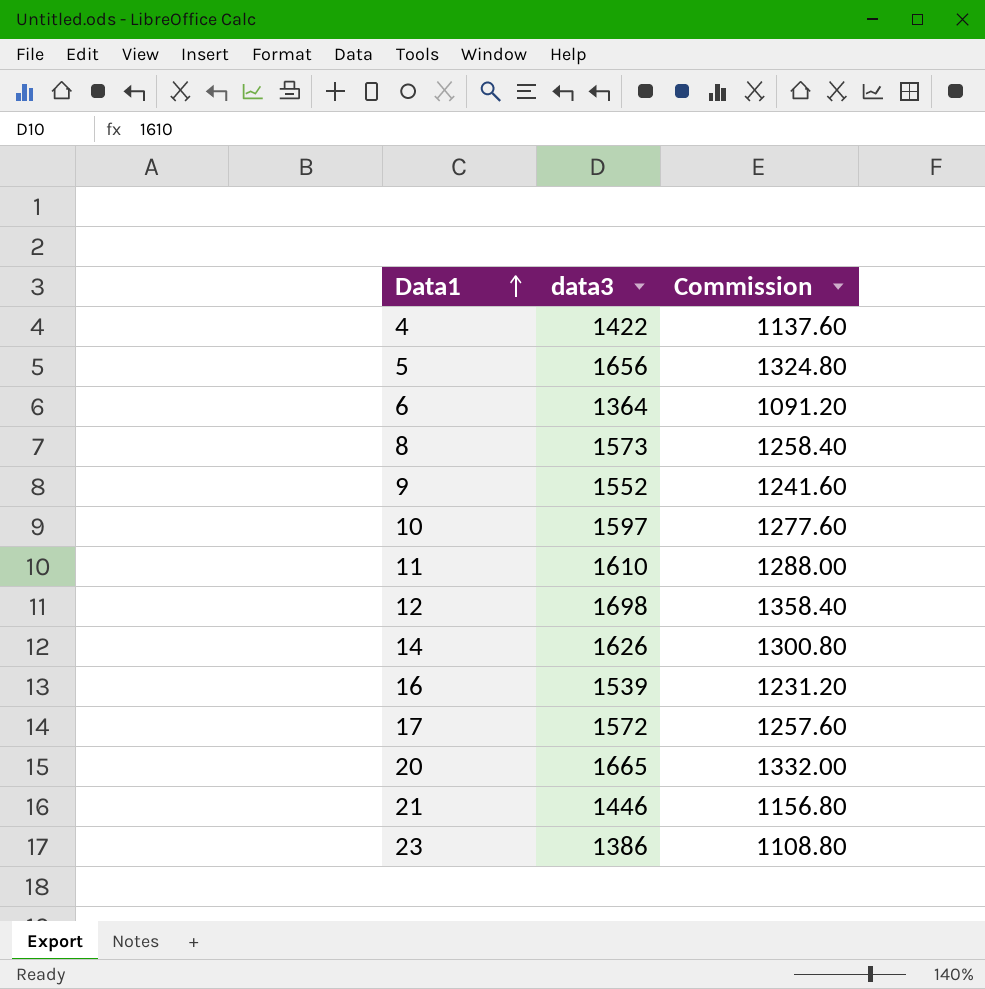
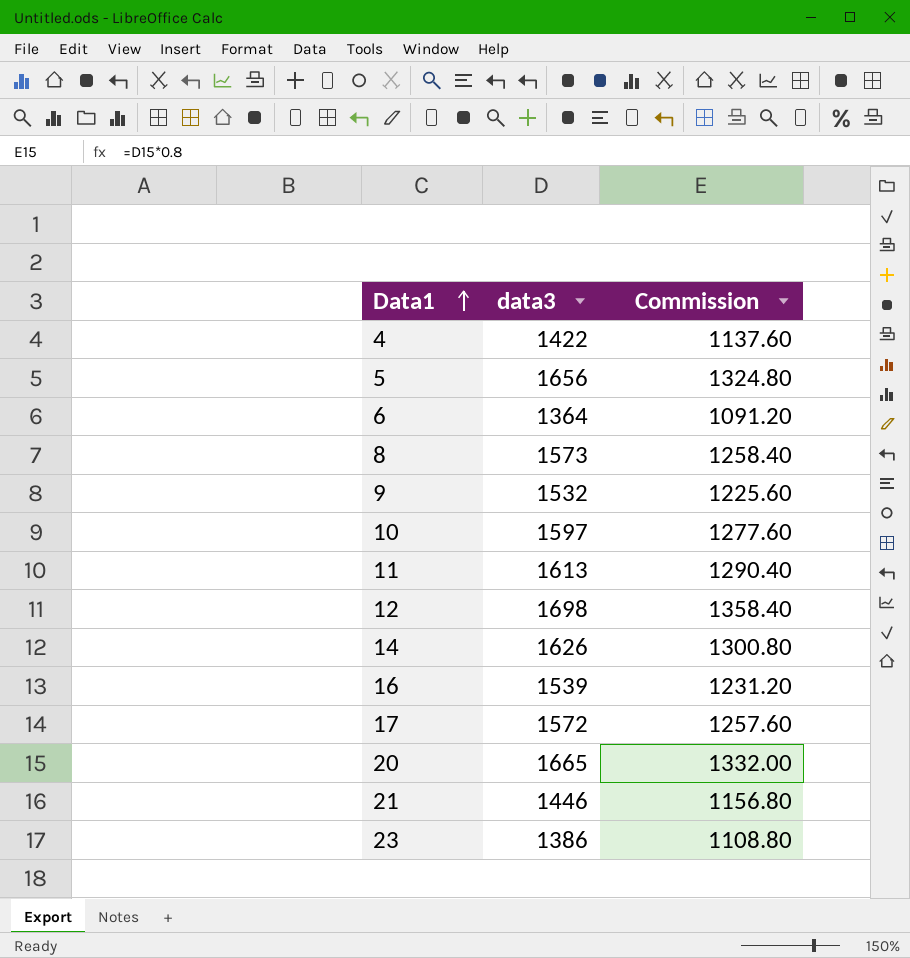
9 | data3: 1552 -> 1532
9 | Commission: 1241.60 -> 1225.60
11 | data3: 1610 -> 1613
11 | Commission: 1288.00 -> 1290.40

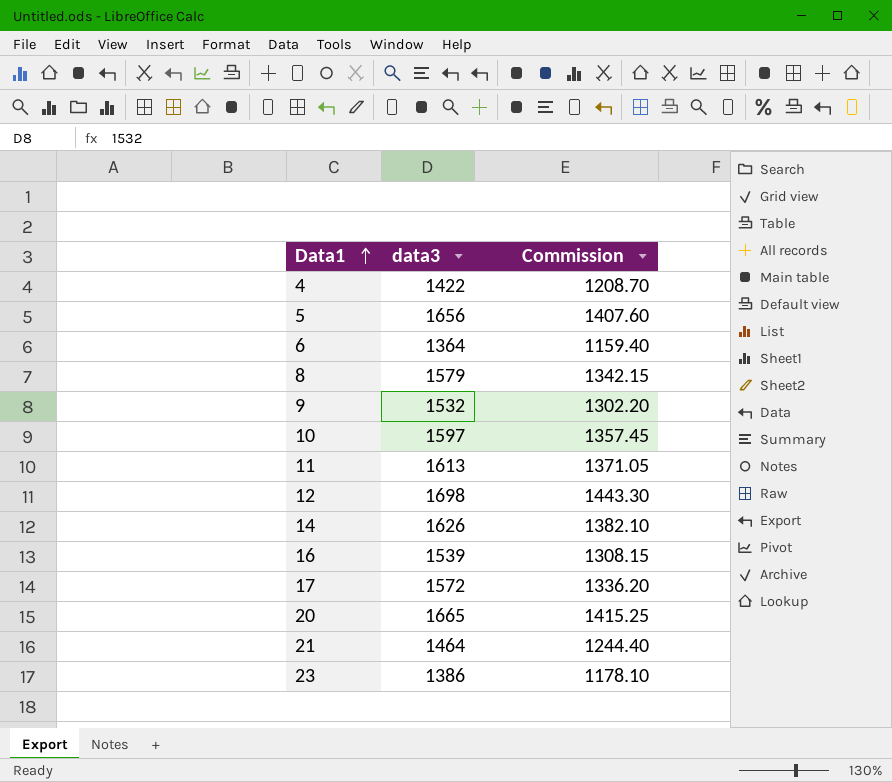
column Commission | formula: [data3] * 0.8 -> [data3] * 0.85
8 | data3: 1573 -> 1579
21 | data3: 1446 -> 1464

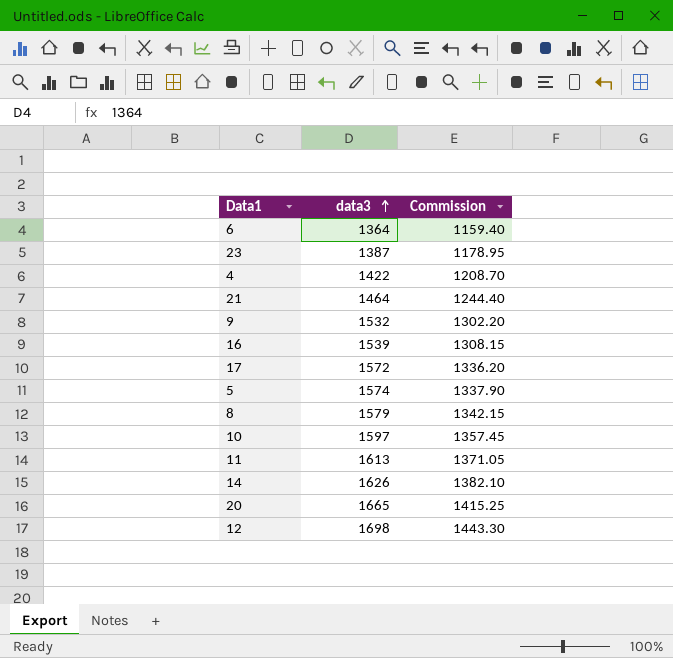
row order: Data1 ascending -> data3 ascending
23 | data3: 1386 -> 1387
23 | Commission: 1178.10 -> 1178.95
5 | data3: 1656 -> 1574
5 | Commission: 1407.60 -> 1337.90

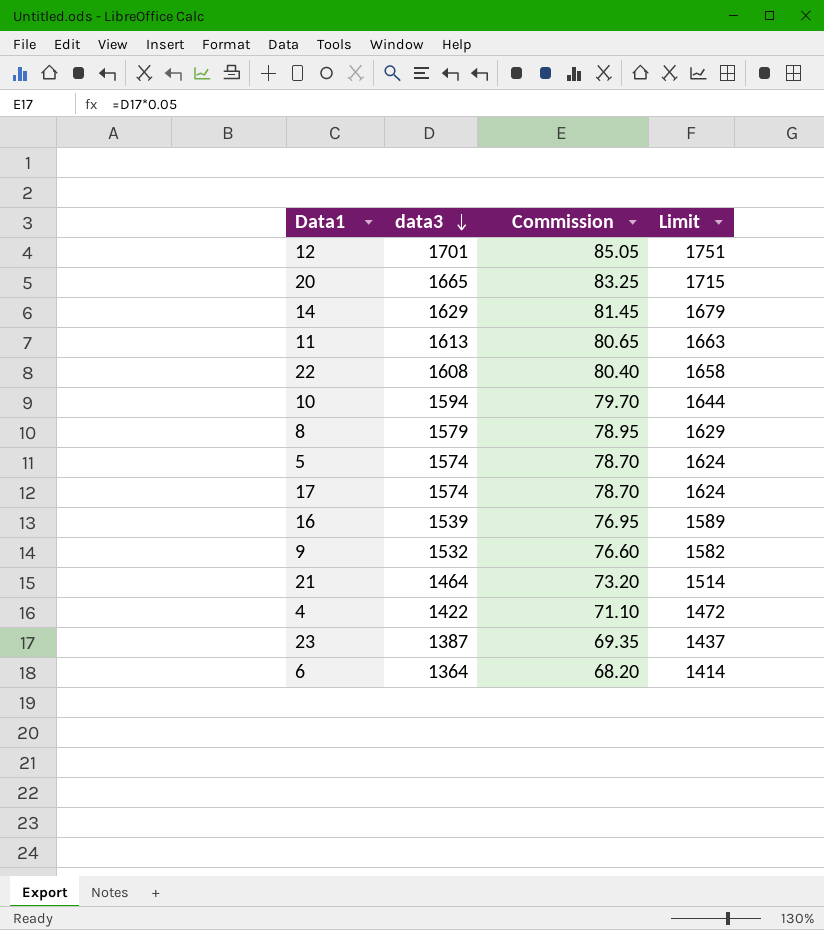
row order: data3 ascending -> data3 descending
column Commission | formula: [data3] * 0.85 -> [data3] * 0.05
column Limit | formula: none -> [data3] + 50
12 | data3: 1698 -> 1701
14 | data3: 1626 -> 1629
row 22: none -> 1608 | 80.40 | 1658
10 | data3: 1597 -> 1594
17 | data3: 1572 -> 1574

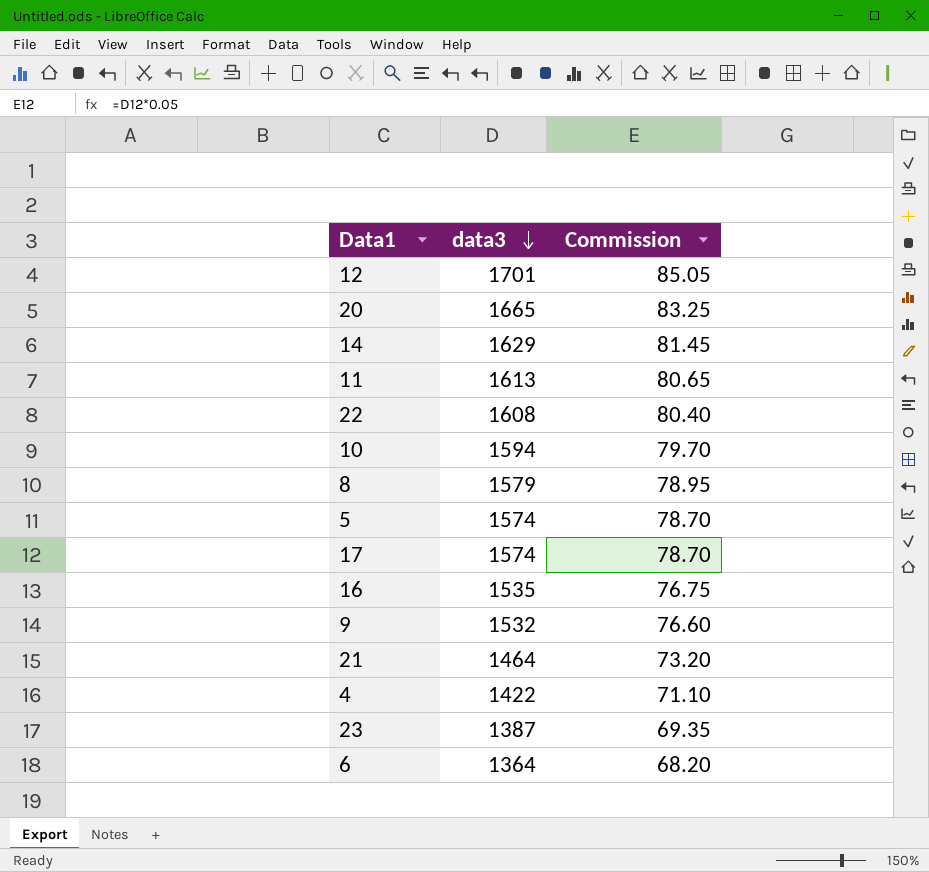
column Limit | formula: [data3] + 50 -> none
16 | data3: 1539 -> 1535
16 | Commission: 76.95 -> 76.75

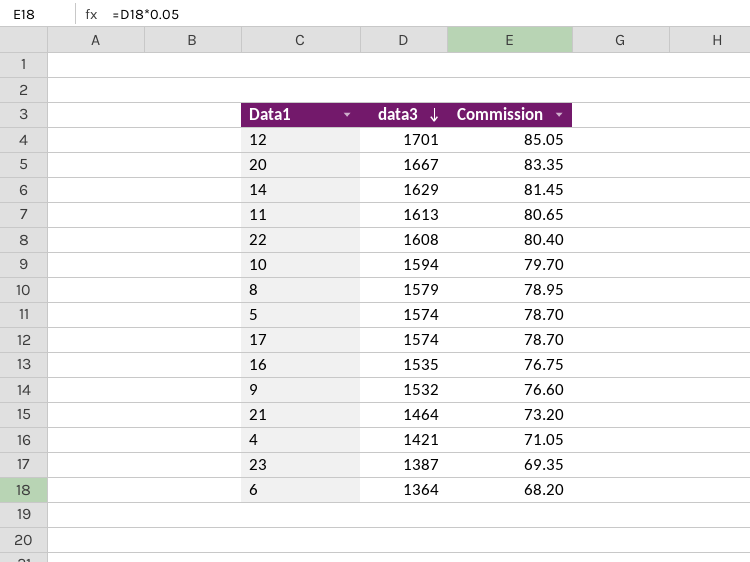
20 | data3: 1665 -> 1667
20 | Commission: 83.25 -> 83.35
4 | data3: 1422 -> 1421
4 | Commission: 71.10 -> 71.05

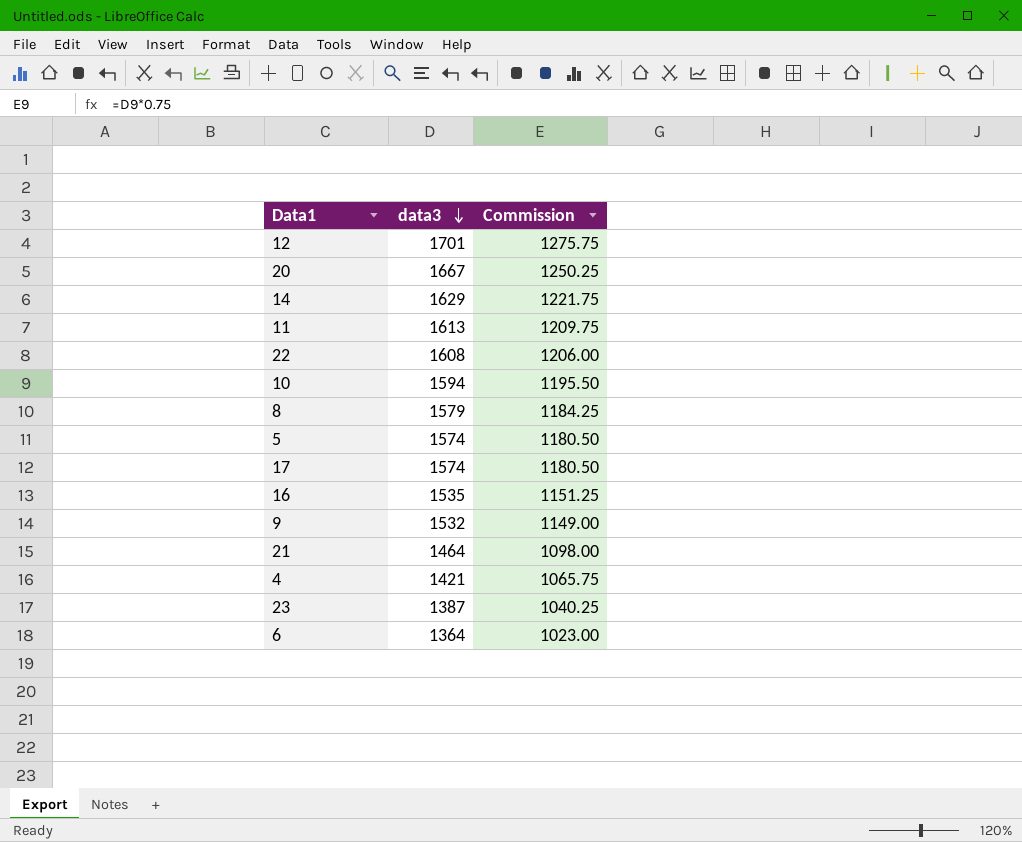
column Commission | formula: [data3] * 0.05 -> [data3] * 0.75

